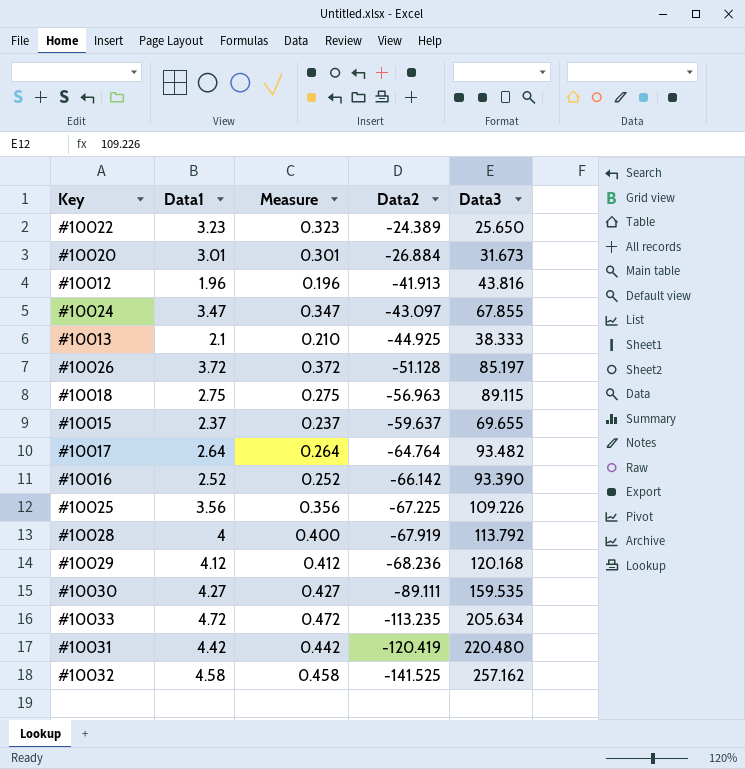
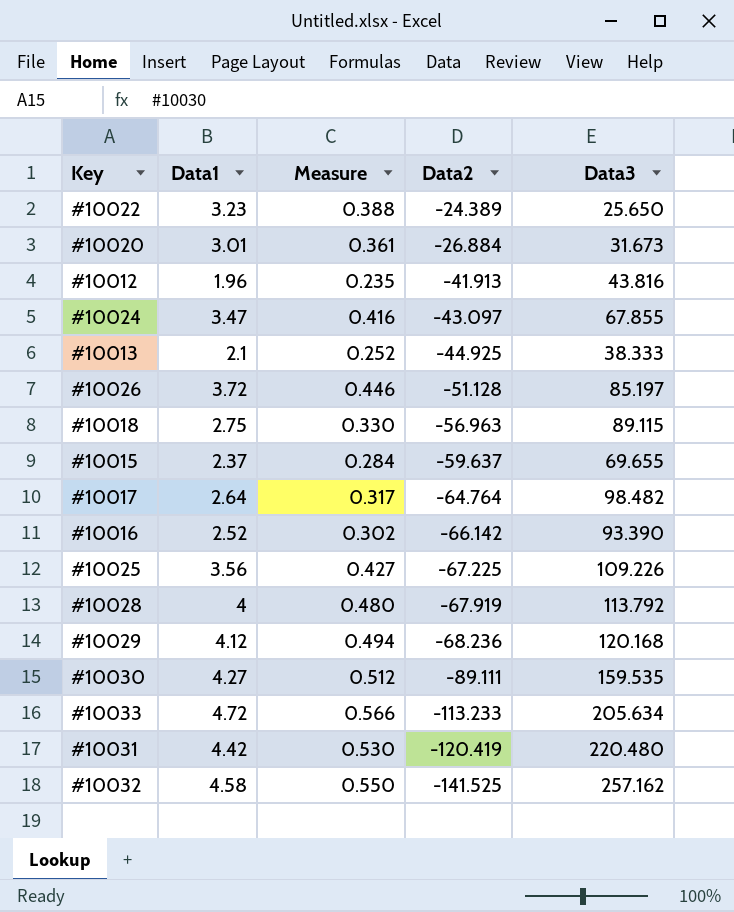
column Measure | formula: [Data1] * 0.1 -> [Data1] * 0.12
#10017 | Data3: 93.482 -> 98.482
#10033 | Data2: -113.235 -> -113.233

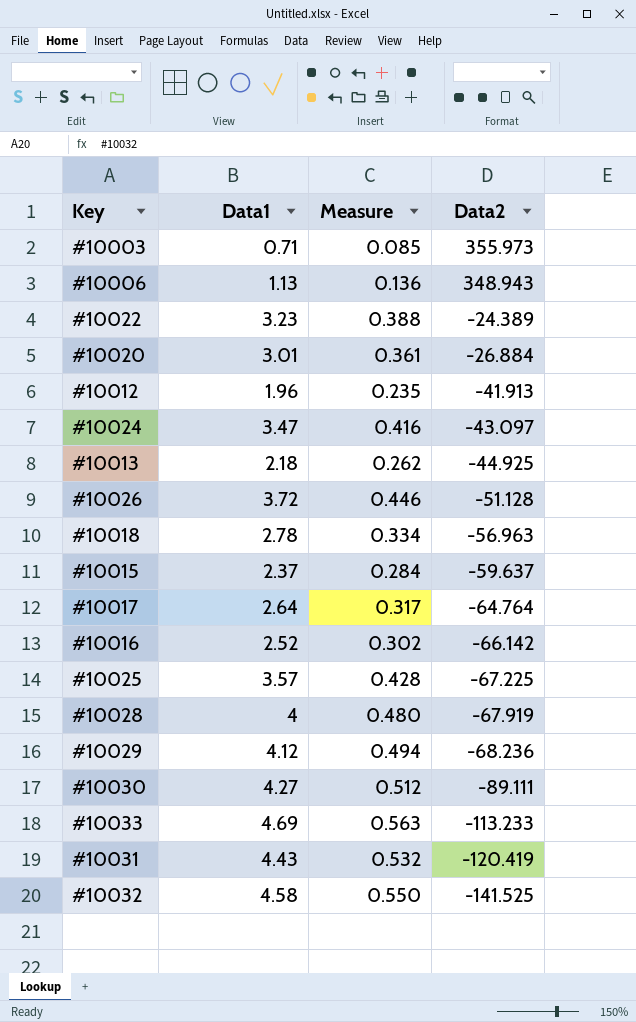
column Data3 | position: 5 -> none
row #10003: none -> 0.71 | 0.085 | 355.973
row #10006: none -> 1.13 | 0.136 | 348.943
#10013 | Data1: 2.1 -> 2.18
#10013 | Measure: 0.252 -> 0.262
#10018 | Data1: 2.75 -> 2.78
#10018 | Measure: 0.330 -> 0.334
#10025 | Data1: 3.56 -> 3.57
#10025 | Measure: 0.427 -> 0.428
#10033 | Data1: 4.72 -> 4.69
#10033 | Measure: 0.566 -> 0.563
#10031 | Data1: 4.42 -> 4.43
#10031 | Measure: 0.530 -> 0.532

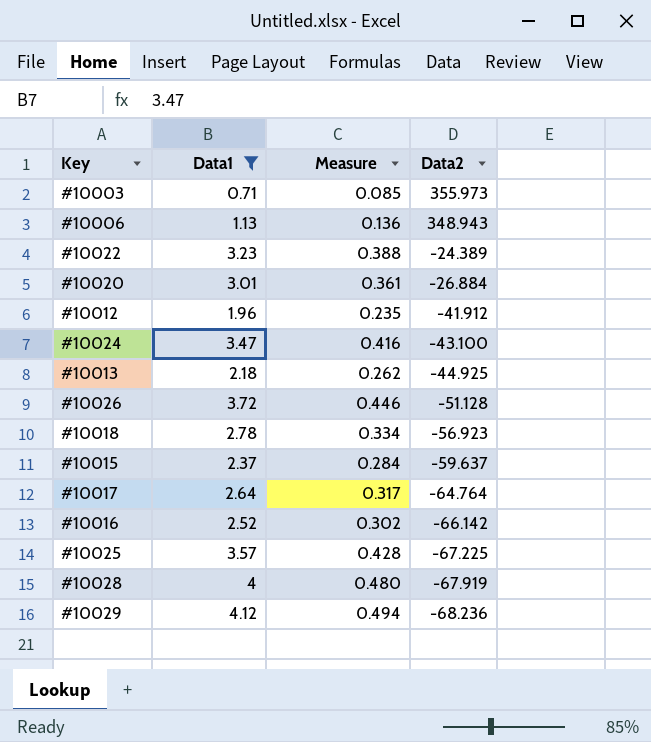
filter: none -> Data1 <= 4.12
#10012 | Data2: -41.913 -> -41.912
#10024 | Data2: -43.097 -> -43.100
#10018 | Data2: -56.963 -> -56.923

